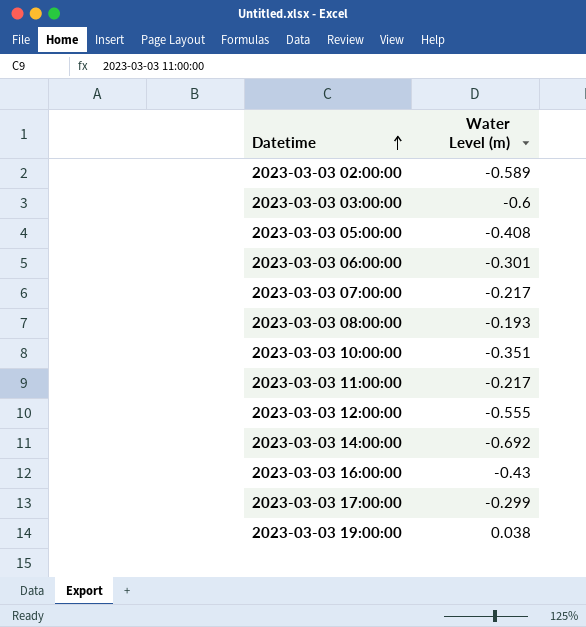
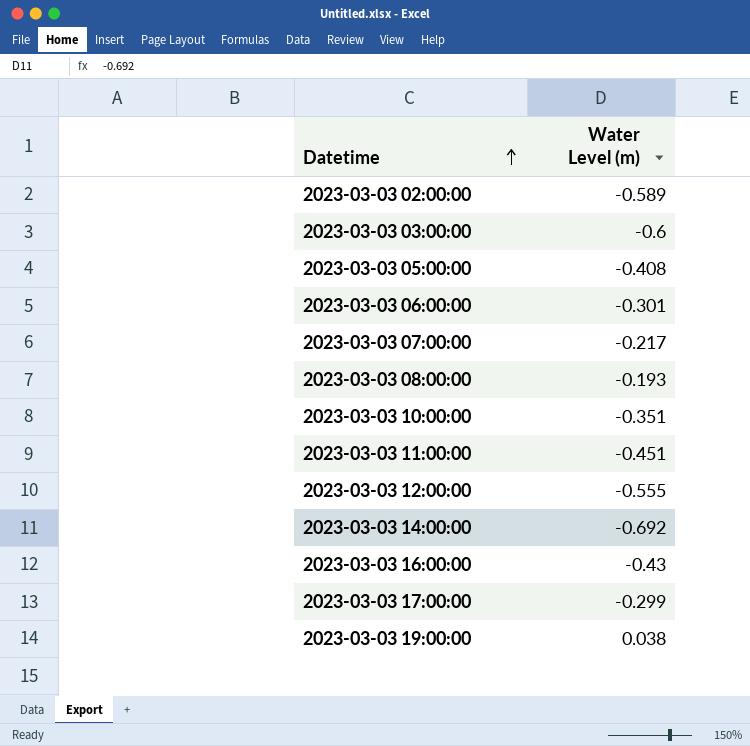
2023-03-03 11:00:00 | Water Level (m): -0.217 -> -0.451

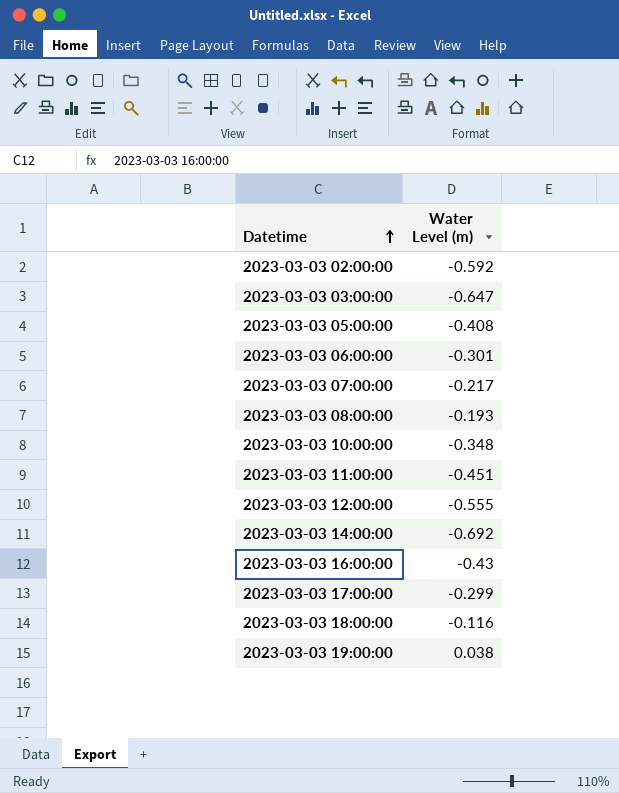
2023-03-03 02:00:00 | Water Level (m): -0.589 -> -0.592
2023-03-03 03:00:00 | Water Level (m): -0.6 -> -0.647
2023-03-03 10:00:00 | Water Level (m): -0.351 -> -0.348
row 2023-03-03 18:00:00: none -> -0.116

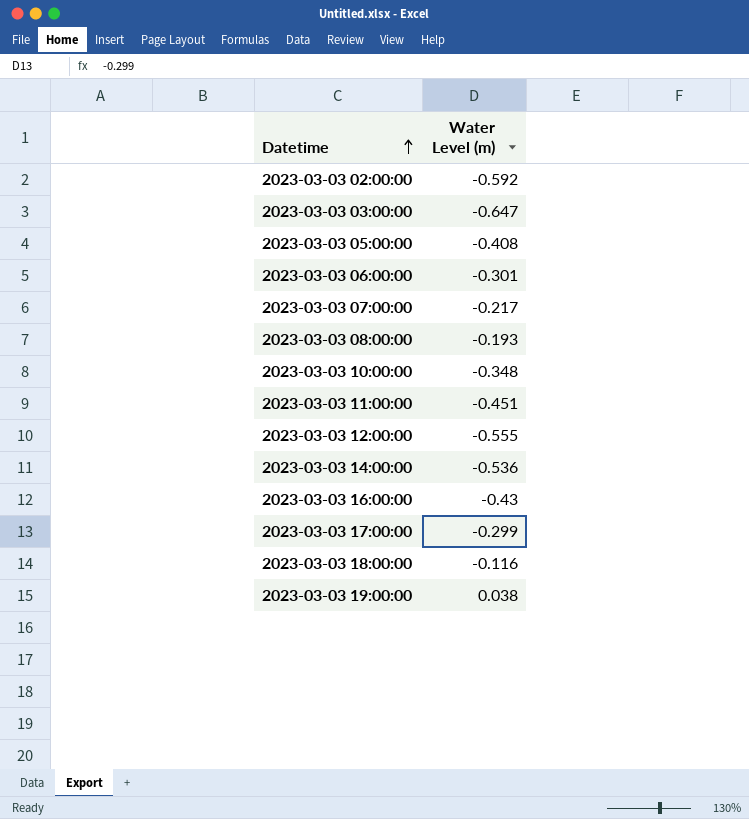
2023-03-03 14:00:00 | Water Level (m): -0.692 -> -0.536

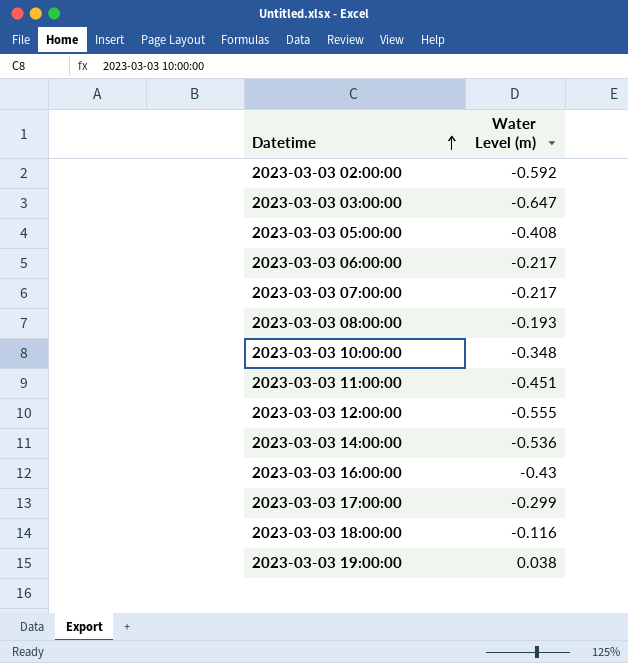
2023-03-03 06:00:00 | Water Level (m): -0.301 -> -0.217

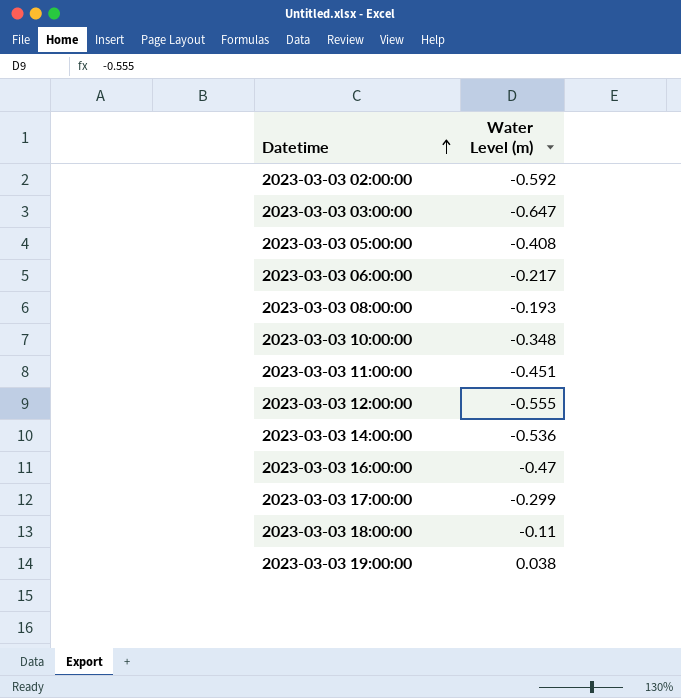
row 2023-03-03 07:00:00: -0.217 -> none
2023-03-03 16:00:00 | Water Level (m): -0.43 -> -0.47
2023-03-03 18:00:00 | Water Level (m): -0.116 -> -0.11

